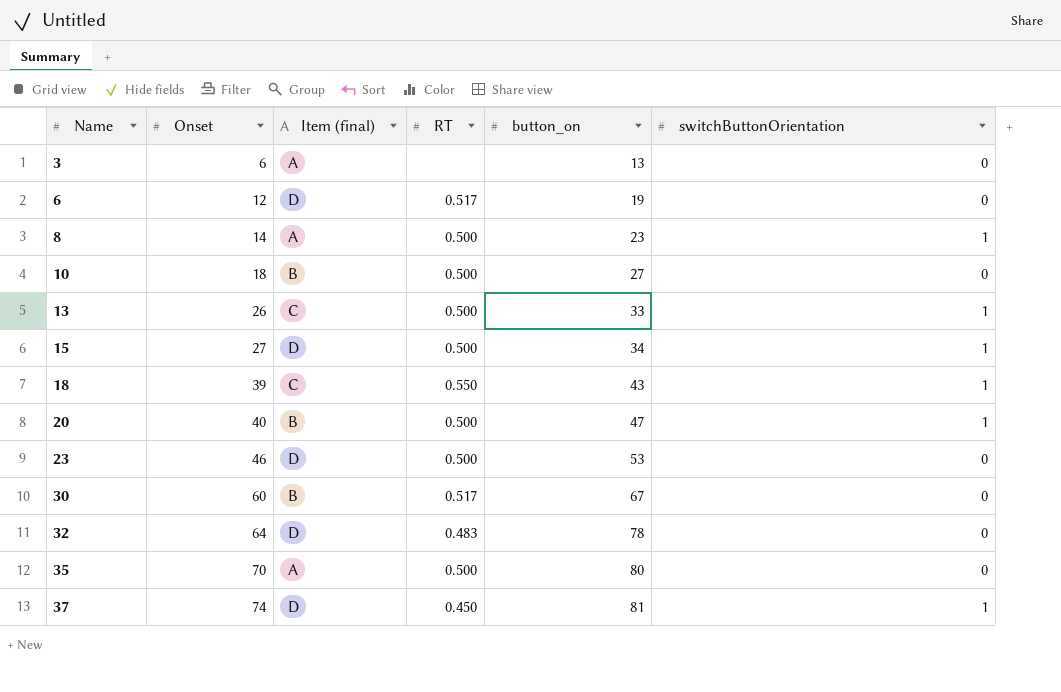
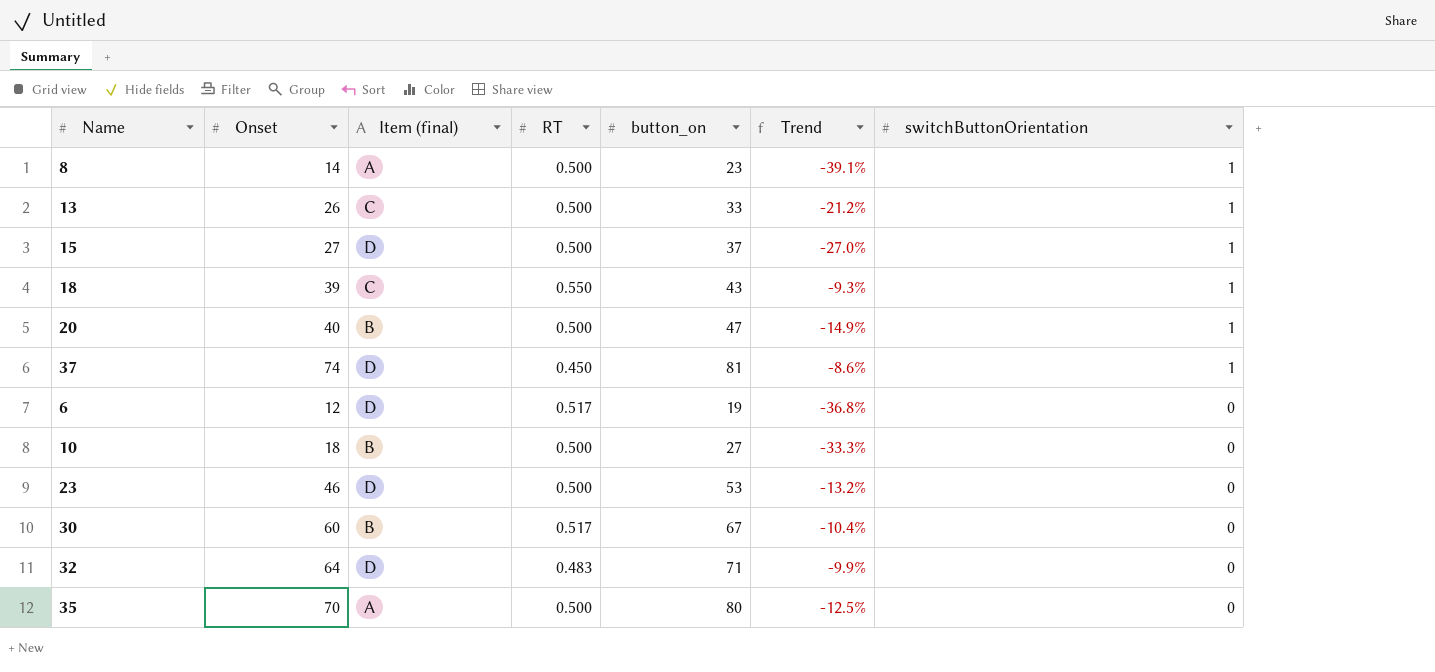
row order: Name ascending -> switchButtonOrientation descending
column Trend | formula: none -> ([Onset] - [button_on]) / [button_on]
row 3: 6 | A | none | 13 | 0 -> none
15 | button_on: 34 -> 37
32 | button_on: 78 -> 71

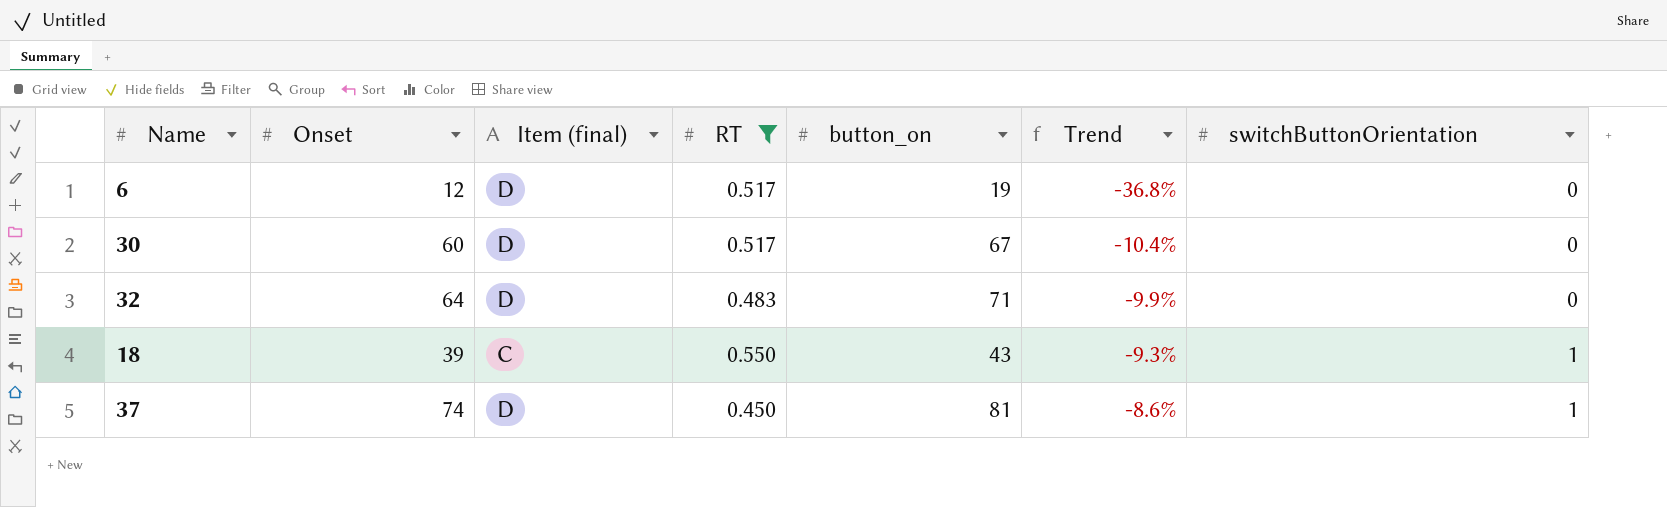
filter: none -> RT != 0.500
row order: switchButtonOrientation descending -> Trend ascending
30 | Item (final): B -> D

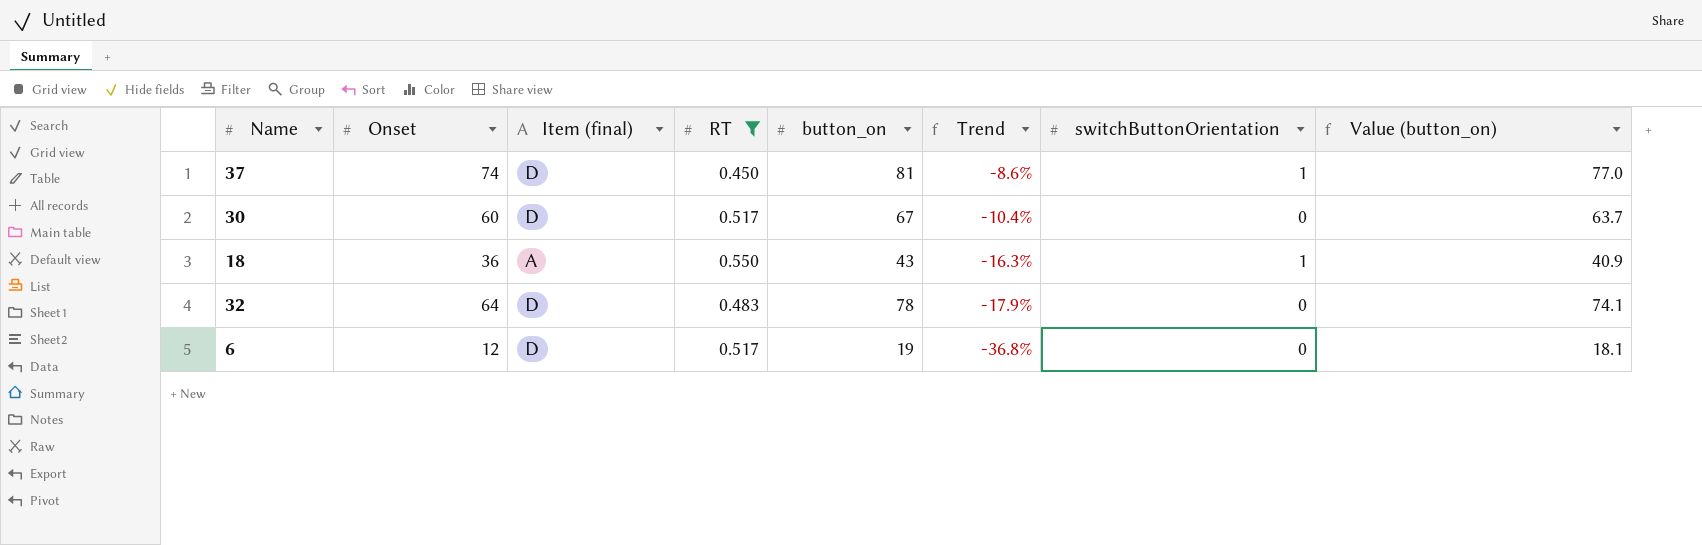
row order: Trend ascending -> Trend descending
column Value (button_on) | formula: none -> [button_on] * 0.95
18 | Onset: 39 -> 36
18 | Item (final): C -> A
18 | Trend: -9.3% -> -16.3%
32 | button_on: 71 -> 78
32 | Trend: -9.9% -> -17.9%

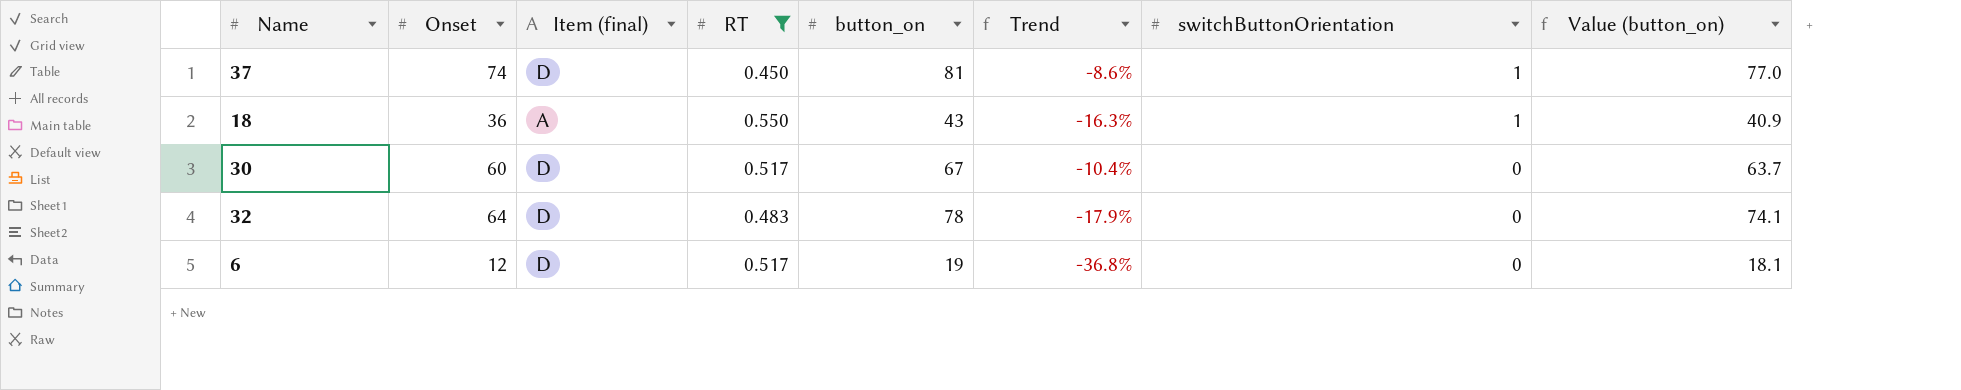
row order: Trend descending -> switchButtonOrientation descending

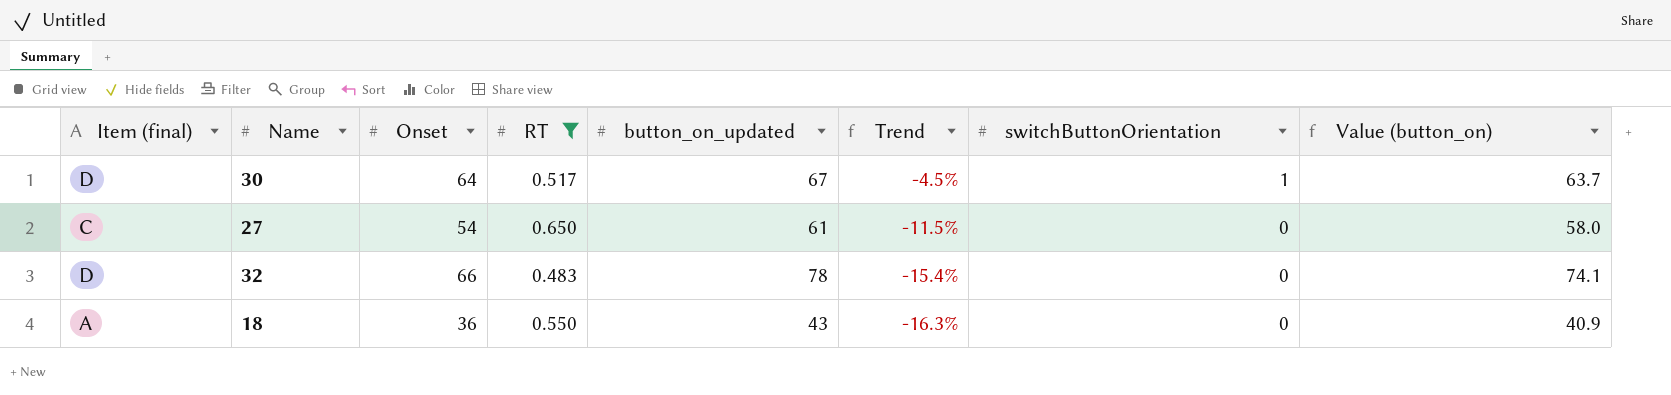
row order: switchButtonOrientation descending -> Trend descending
column Item (final) | position: 3 -> 1
column name: button_on -> button_on_updated
row 37: 74 | D | 0.450 | 81 | -8.6% | 1 | 77.0 -> none
row 6: 12 | D | 0.517 | 19 | -36.8% | 0 | 18.1 -> none
30 | Onset: 60 -> 64
30 | Trend: -10.4% -> -4.5%
30 | switchButtonOrientation: 0 -> 1
row 27: none -> C | 54 | 0.650 | 61 | -11.5% | 0 | 58.0
32 | Onset: 64 -> 66
32 | Trend: -17.9% -> -15.4%
18 | switchButtonOrientation: 1 -> 0

